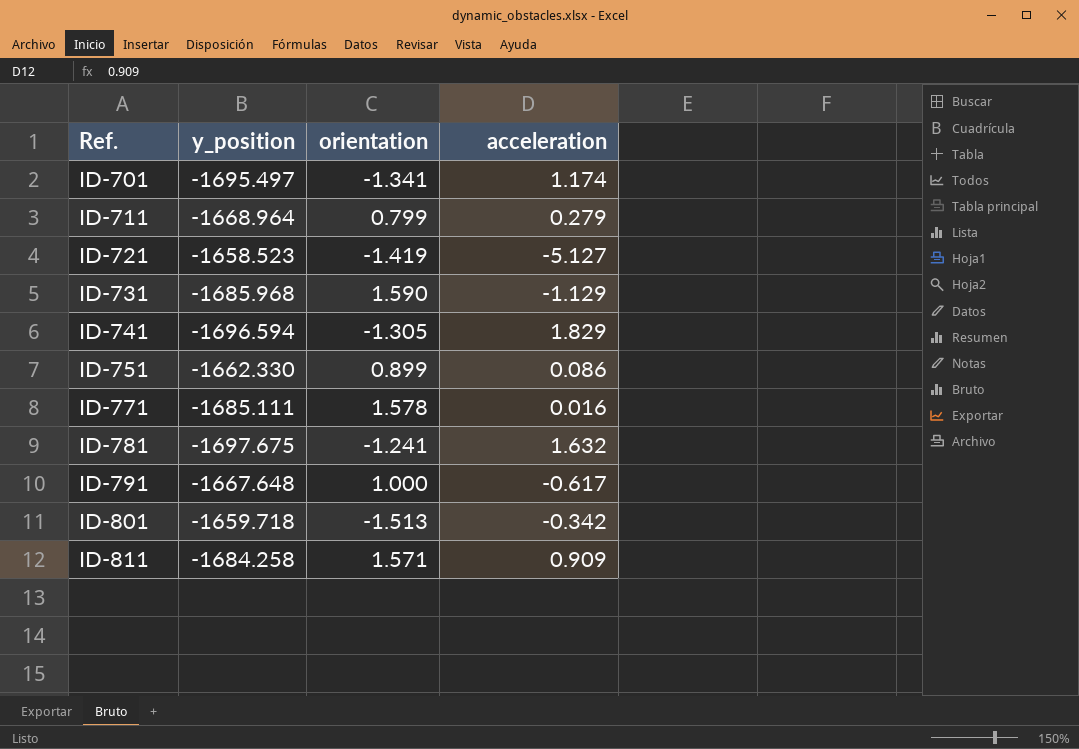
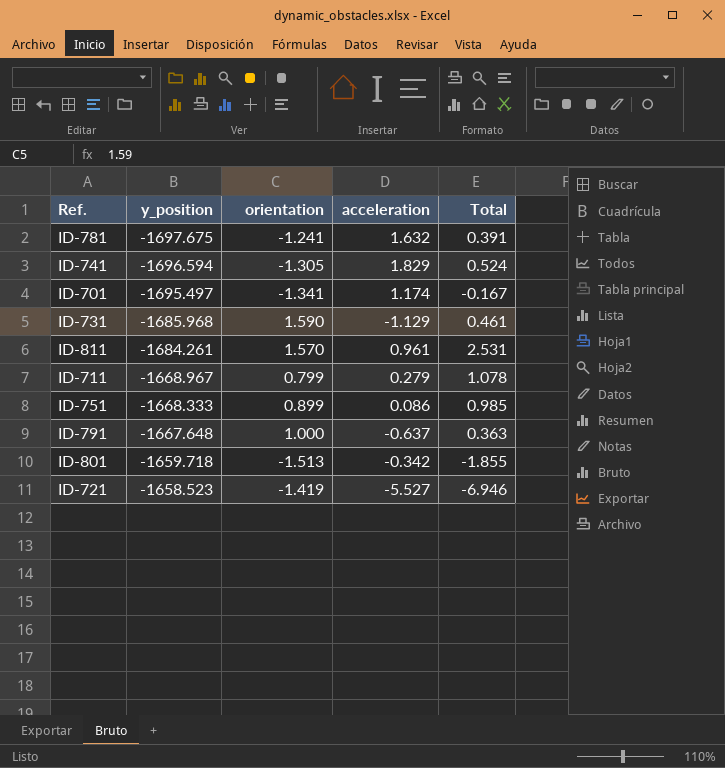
row order: Ref. ascending -> y_position ascending
column Total | formula: none -> [orientation] + [acceleration]
row ID-771: -1685.111 | 1.578 | 0.016 -> none
ID-811 | y_position: -1684.258 -> -1684.261
ID-811 | orientation: 1.571 -> 1.570
ID-811 | acceleration: 0.909 -> 0.961
ID-711 | y_position: -1668.964 -> -1668.967
ID-751 | y_position: -1662.330 -> -1668.333
ID-791 | acceleration: -0.617 -> -0.637
ID-721 | acceleration: -5.127 -> -5.527

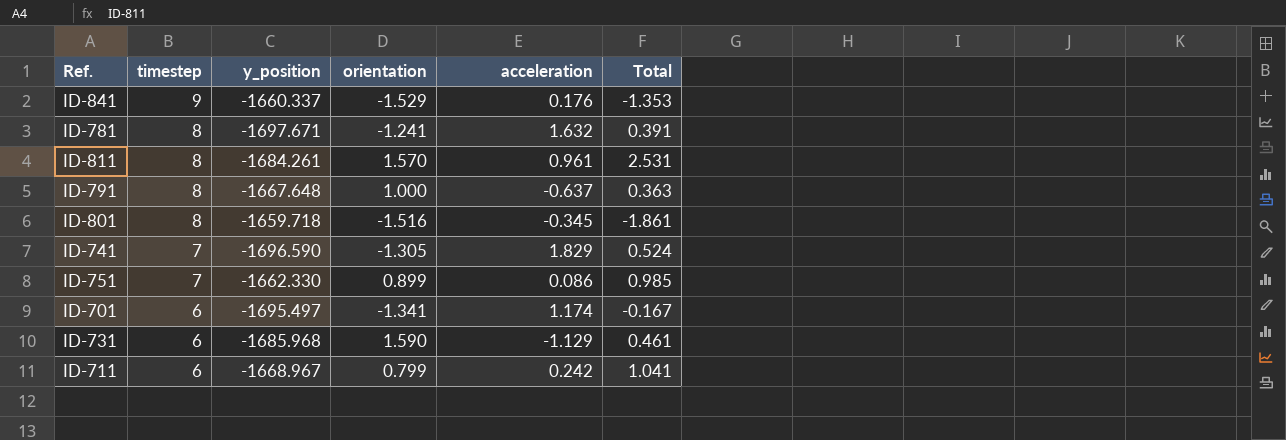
row order: y_position ascending -> timestep descending
column timestep | position: none -> 2
row ID-721: -1658.523 | -1.419 | -5.527 | -6.946 -> none
row ID-841: none -> 9 | -1660.337 | -1.529 | 0.176 | -1.353
ID-781 | y_position: -1697.675 -> -1697.671
ID-801 | orientation: -1.513 -> -1.516
ID-801 | acceleration: -0.342 -> -0.345
ID-801 | Total: -1.855 -> -1.861
ID-741 | y_position: -1696.594 -> -1696.590
ID-751 | y_position: -1668.333 -> -1662.330
ID-711 | acceleration: 0.279 -> 0.242
ID-711 | Total: 1.078 -> 1.041

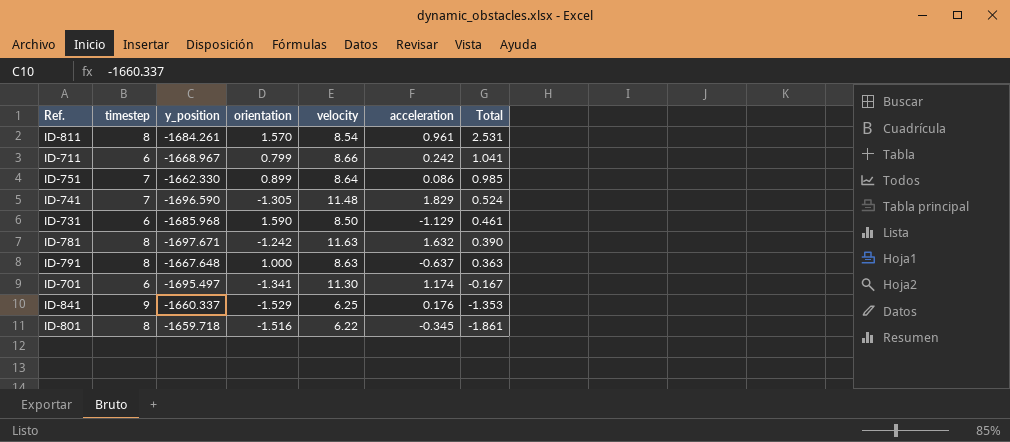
row order: timestep descending -> Total descending
column velocity | position: none -> 5
ID-781 | orientation: -1.241 -> -1.242
ID-781 | Total: 0.391 -> 0.390

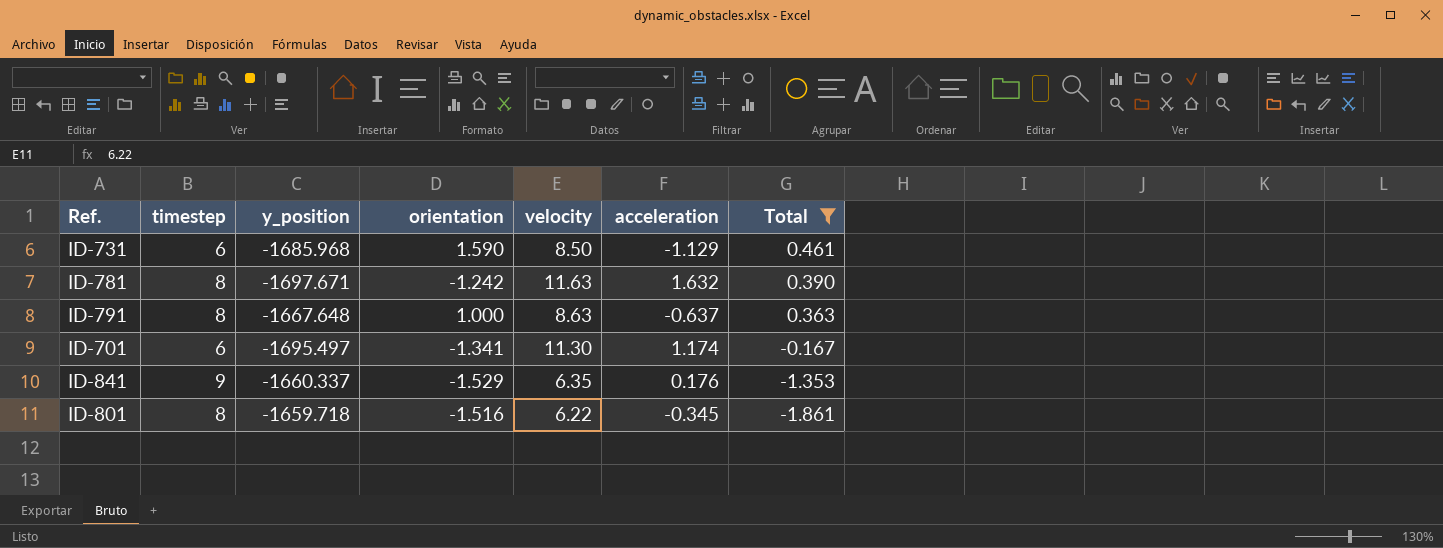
filter: none -> Total <= 0.461
ID-841 | velocity: 6.25 -> 6.35

